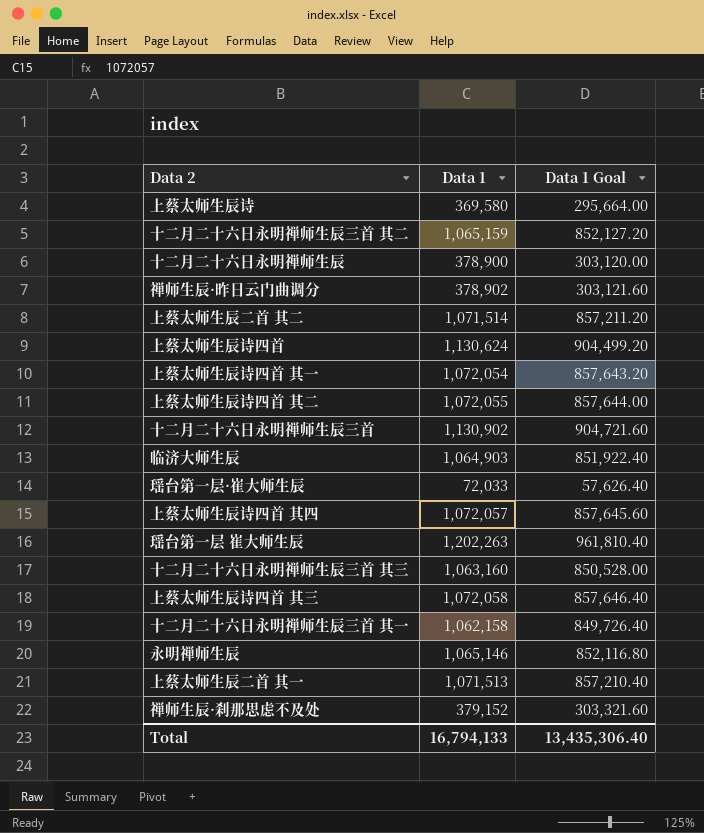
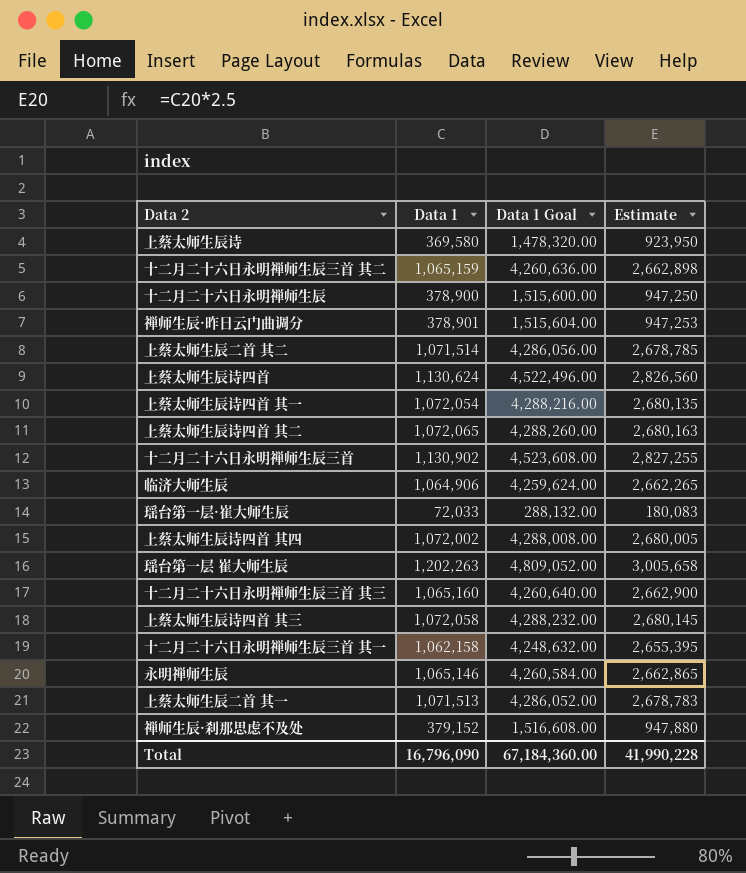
column Data 1 Goal | formula: [Data 1] * 0.8 -> [Data 1] * 4
column Estimate | formula: none -> [Data 1] * 2.5
禅师生辰·昨日云门曲调分 | Data 1: 378,902 -> 378,901
上蔡太师生辰诗四首 其二 | Data 1: 1,072,055 -> 1,072,065
临济大师生辰 | Data 1: 1,064,903 -> 1,064,906
上蔡太师生辰诗四首 其四 | Data 1: 1,072,057 -> 1,072,002
十二月二十六日永明禅师生辰三首 其三 | Data 1: 1,063,160 -> 1,065,160
Total | Data 1: 16,794,133 -> 16,796,090
Total | Data 1 Goal: 13,435,306.40 -> 67,184,360.00

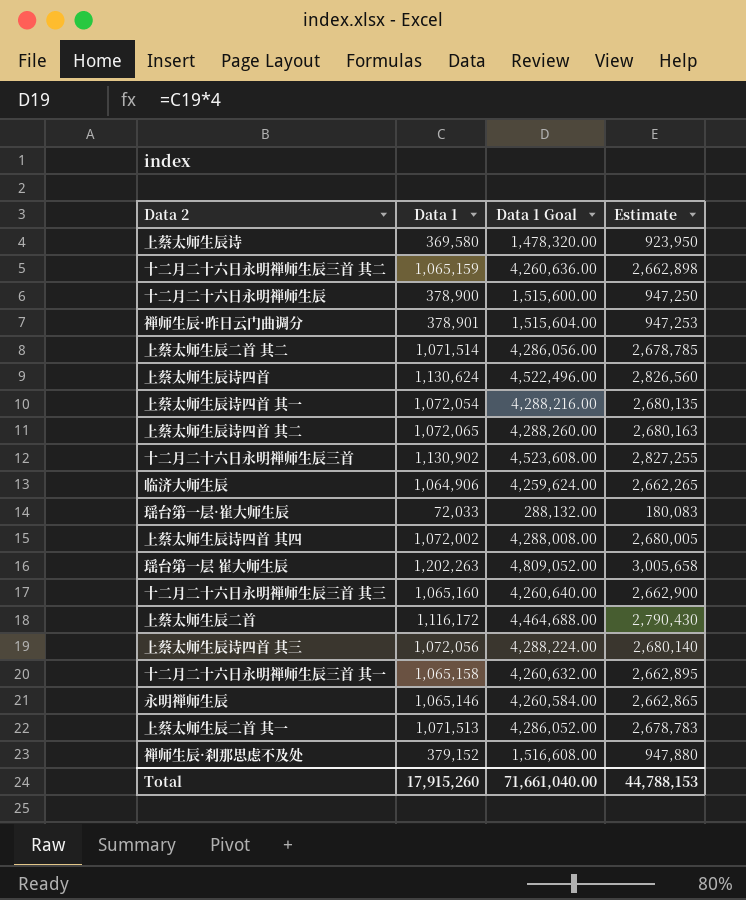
row 上蔡太师生辰二首: none -> 1,116,172 | 4,464,688.00 | 2,790,430
上蔡太师生辰诗四首 其三 | Data 1: 1,072,058 -> 1,072,056
上蔡太师生辰诗四首 其三 | Data 1 Goal: 4,288,232.00 -> 4,288,224.00
上蔡太师生辰诗四首 其三 | Estimate: 2,680,145 -> 2,680,140
十二月二十六日永明禅师生辰三首 其一 | Data 1: 1,062,158 -> 1,065,158
十二月二十六日永明禅师生辰三首 其一 | Data 1 Goal: 4,248,632.00 -> 4,260,632.00
十二月二十六日永明禅师生辰三首 其一 | Estimate: 2,655,395 -> 2,662,895
Total | Data 1: 16,796,090 -> 17,915,260
Total | Data 1 Goal: 67,184,360.00 -> 71,661,040.00
Total | Estimate: 41,990,228 -> 44,788,153

